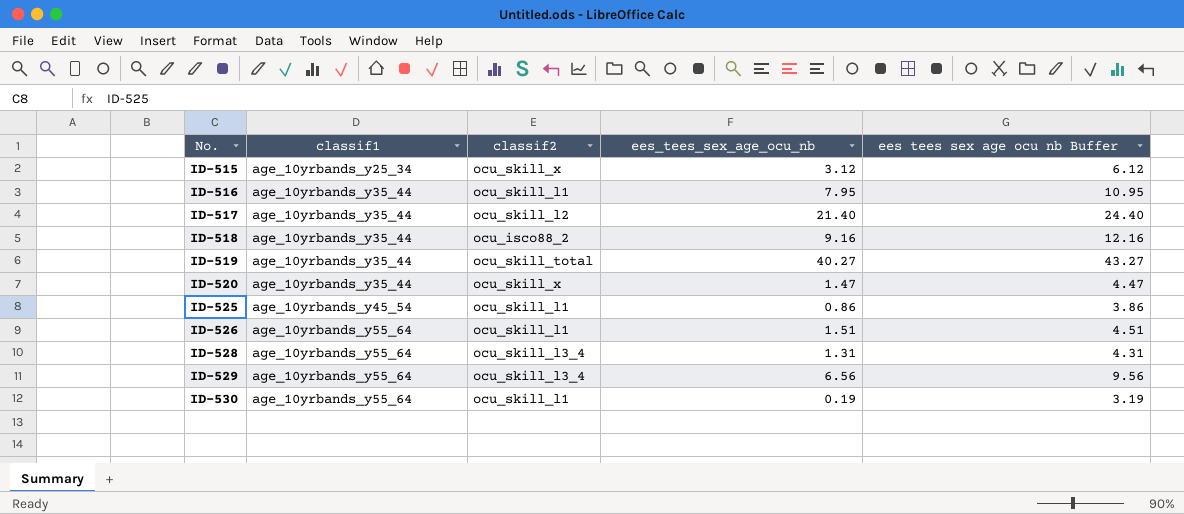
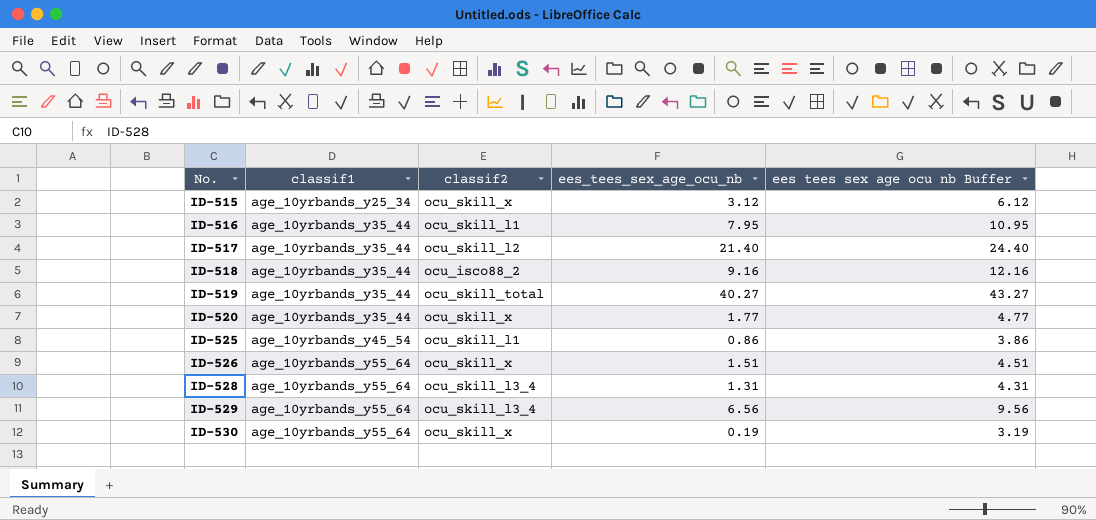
ID-520 | ees_tees_sex_age_ocu_nb: 1.47 -> 1.77
ID-520 | ees tees sex age ocu nb Buffer: 4.47 -> 4.77
ID-526 | classif2: ocu_skill_l1 -> ocu_skill_x
ID-530 | classif2: ocu_skill_l1 -> ocu_skill_x

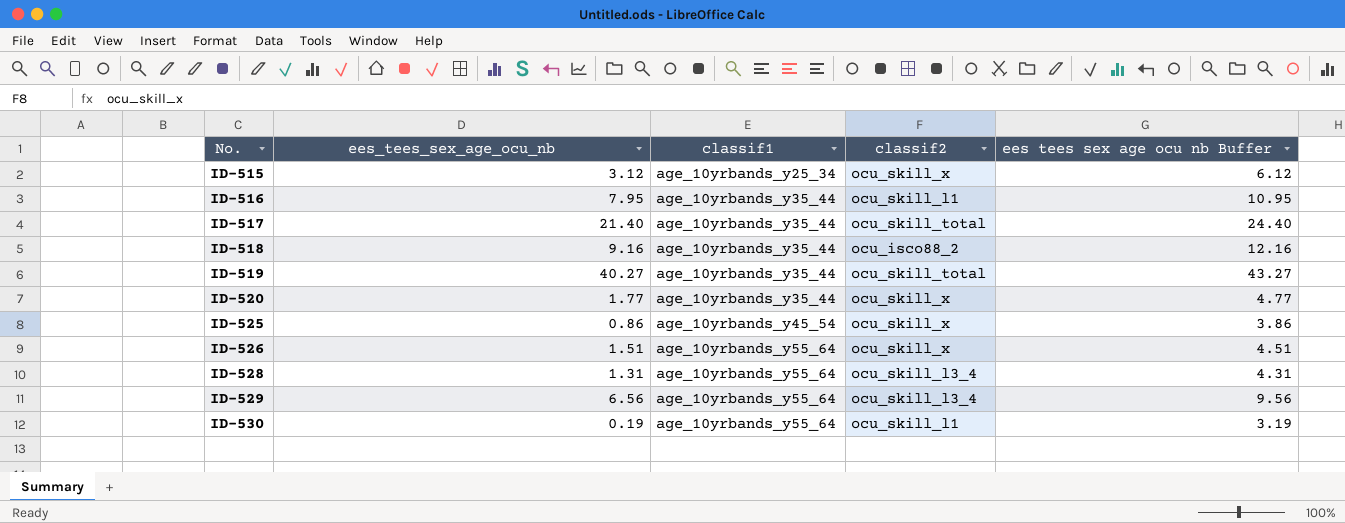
column ees_tees_sex_age_ocu_nb | position: 4 -> 2
ID-517 | classif2: ocu_skill_l2 -> ocu_skill_total
ID-525 | classif2: ocu_skill_l1 -> ocu_skill_x
ID-530 | classif2: ocu_skill_x -> ocu_skill_l1

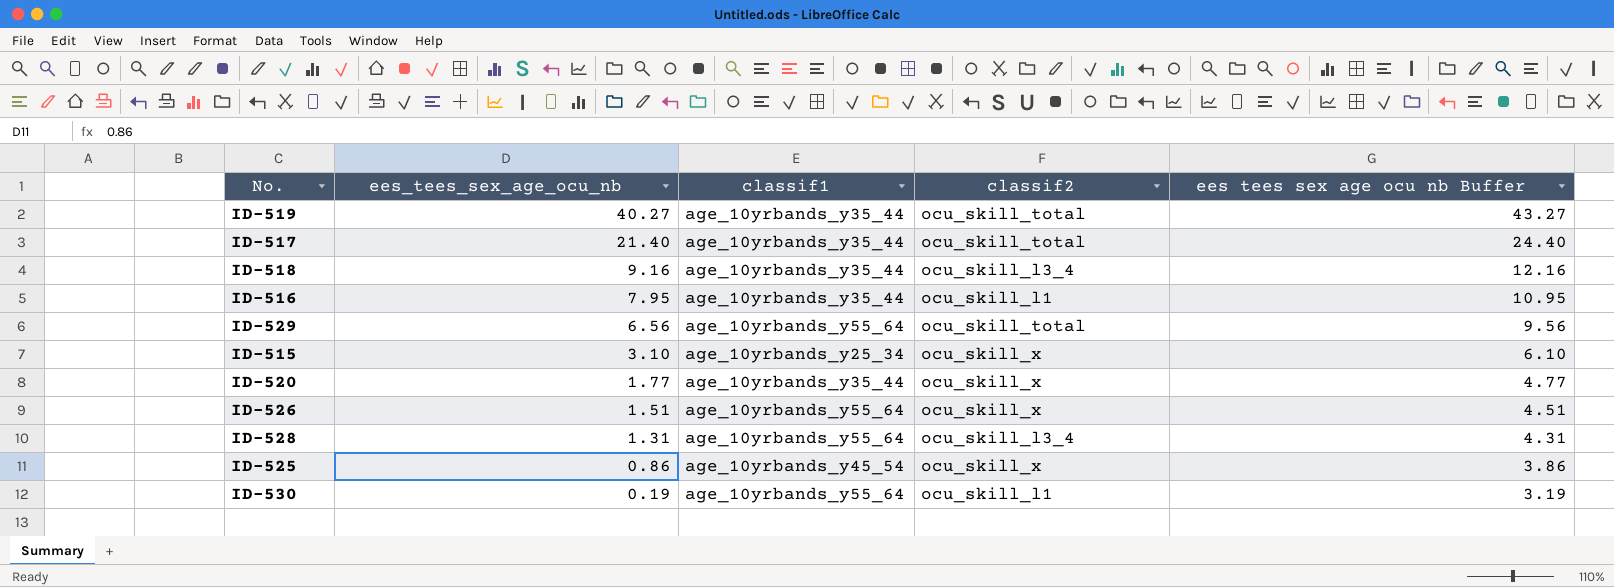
row order: No. ascending -> ees_tees_sex_age_ocu_nb descending
ID-518 | classif2: ocu_isco88_2 -> ocu_skill_l3_4
ID-529 | classif2: ocu_skill_l3_4 -> ocu_skill_total
ID-515 | ees_tees_sex_age_ocu_nb: 3.12 -> 3.10
ID-515 | ees tees sex age ocu nb Buffer: 6.12 -> 6.10

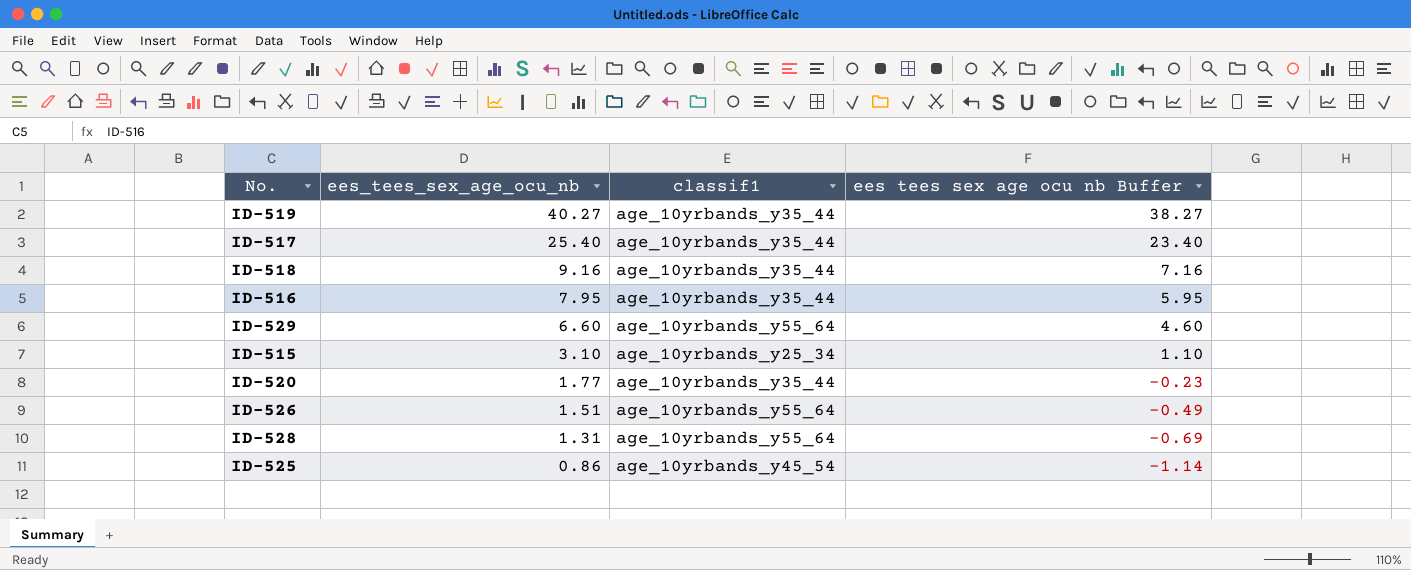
column classif2 | position: 4 -> none
column ees tees sex age ocu nb Buffer | formula: [ees_tees_sex_age_ocu_nb] + 3 -> [ees_tees_sex_age_ocu_nb] - 2
row ID-530: 0.19 | age_10yrbands_y55_64 | ocu_skill_l1 | 3.19 -> none
ID-517 | ees_tees_sex_age_ocu_nb: 21.40 -> 25.40
ID-529 | ees_tees_sex_age_ocu_nb: 6.56 -> 6.60

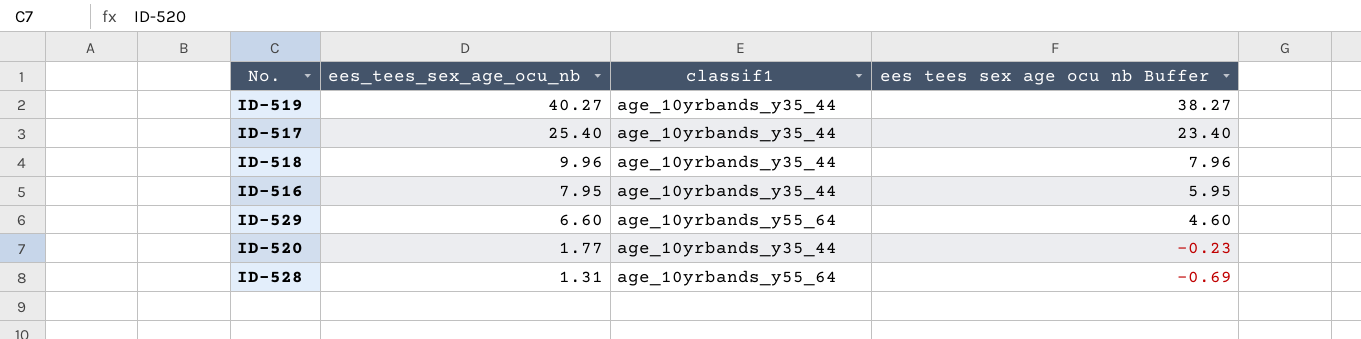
row ID-515: 3.10 | age_10yrbands_y25_34 | 1.10 -> none
row ID-526: 1.51 | age_10yrbands_y55_64 | -0.49 -> none
row ID-525: 0.86 | age_10yrbands_y45_54 | -1.14 -> none
ID-518 | ees_tees_sex_age_ocu_nb: 9.16 -> 9.96
ID-518 | ees tees sex age ocu nb Buffer: 7.16 -> 7.96

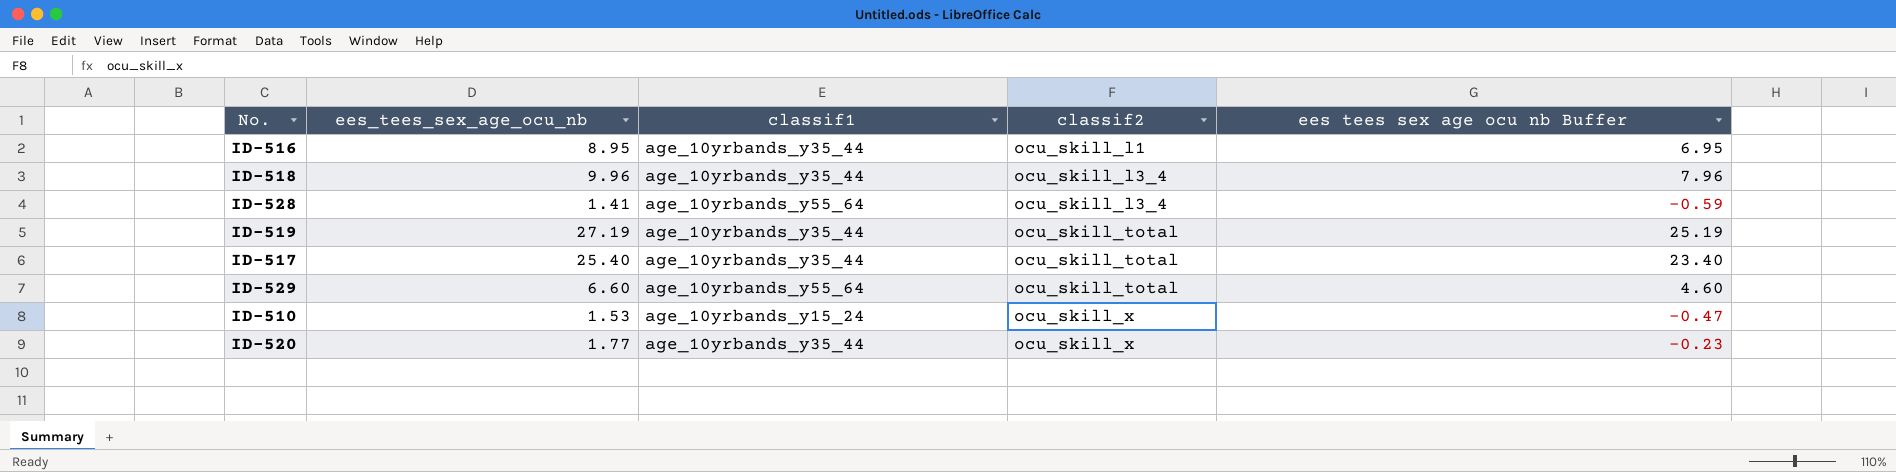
row order: ees_tees_sex_age_ocu_nb descending -> classif2 ascending
column classif2 | position: none -> 4
ID-516 | ees_tees_sex_age_ocu_nb: 7.95 -> 8.95
ID-516 | ees tees sex age ocu nb Buffer: 5.95 -> 6.95
ID-528 | ees_tees_sex_age_ocu_nb: 1.31 -> 1.41
ID-528 | ees tees sex age ocu nb Buffer: -0.69 -> -0.59
ID-519 | ees_tees_sex_age_ocu_nb: 40.27 -> 27.19
ID-519 | ees tees sex age ocu nb Buffer: 38.27 -> 25.19
row ID-510: none -> 1.53 | age_10yrbands_y15_24 | ocu_skill_x | -0.47

